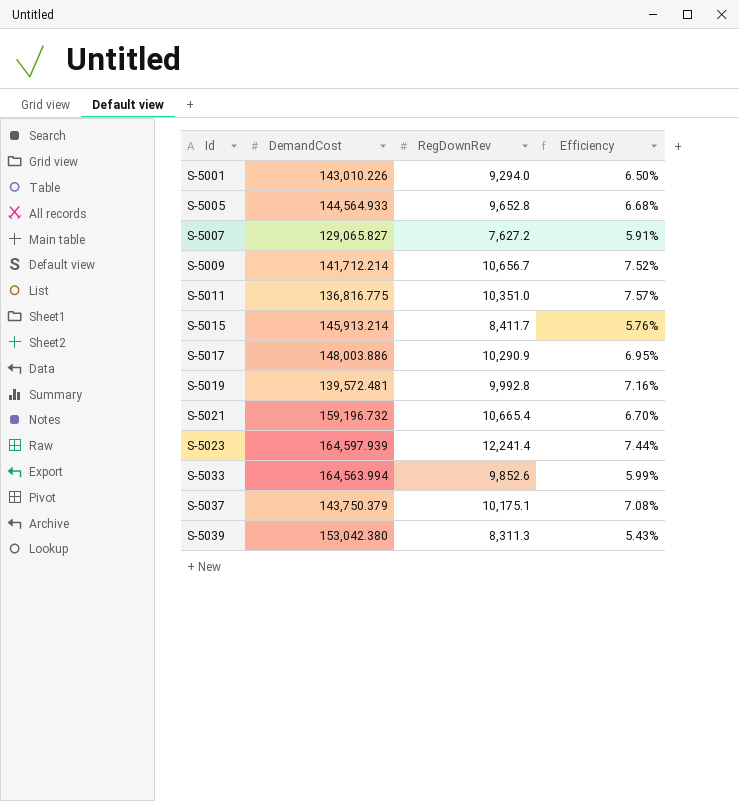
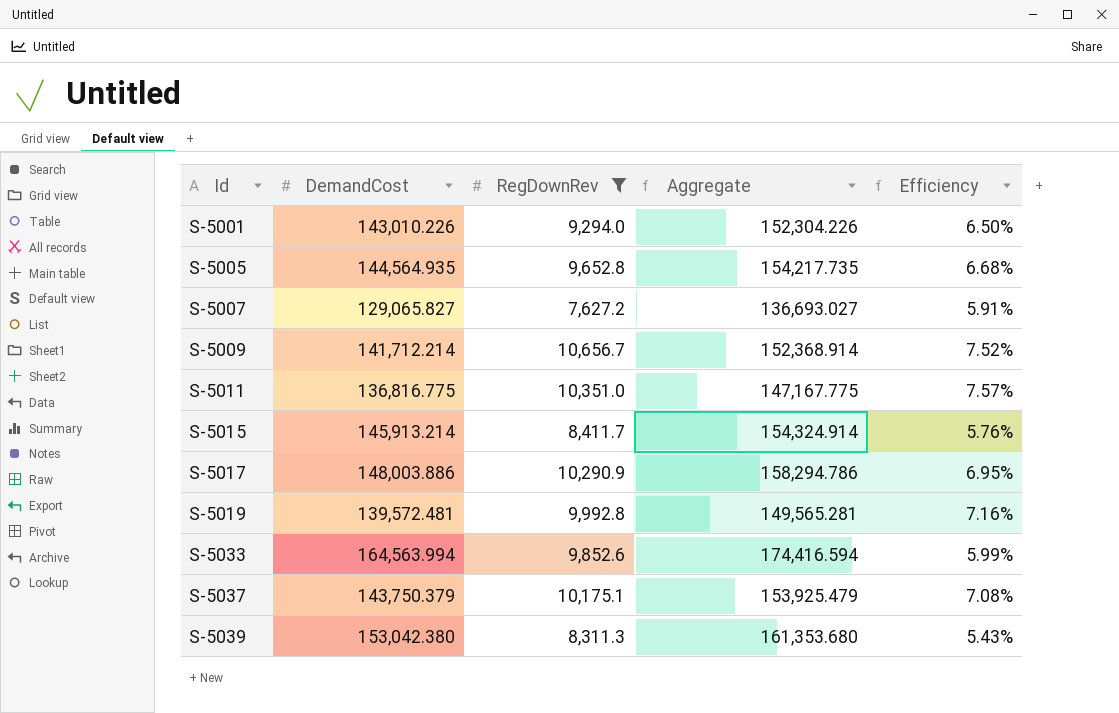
filter: none -> RegDownRev <= 10,656.7
column Aggregate | formula: none -> [DemandCost] + [RegDownRev]
S-5005 | DemandCost: 144,564.933 -> 144,564.935

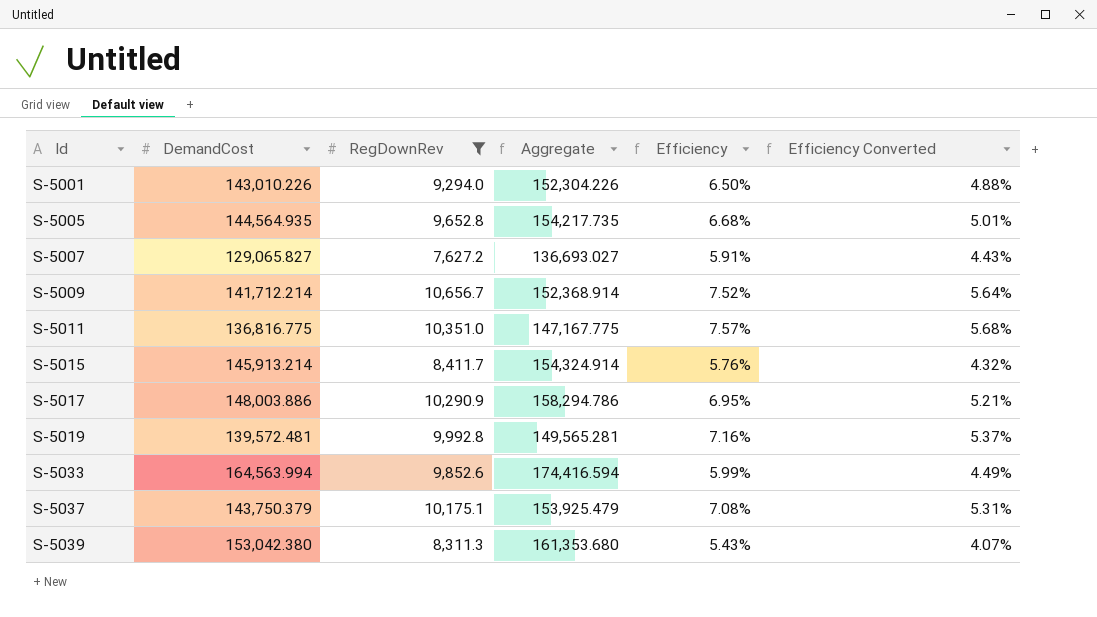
column Efficiency Converted | formula: none -> [Efficiency] * 0.75

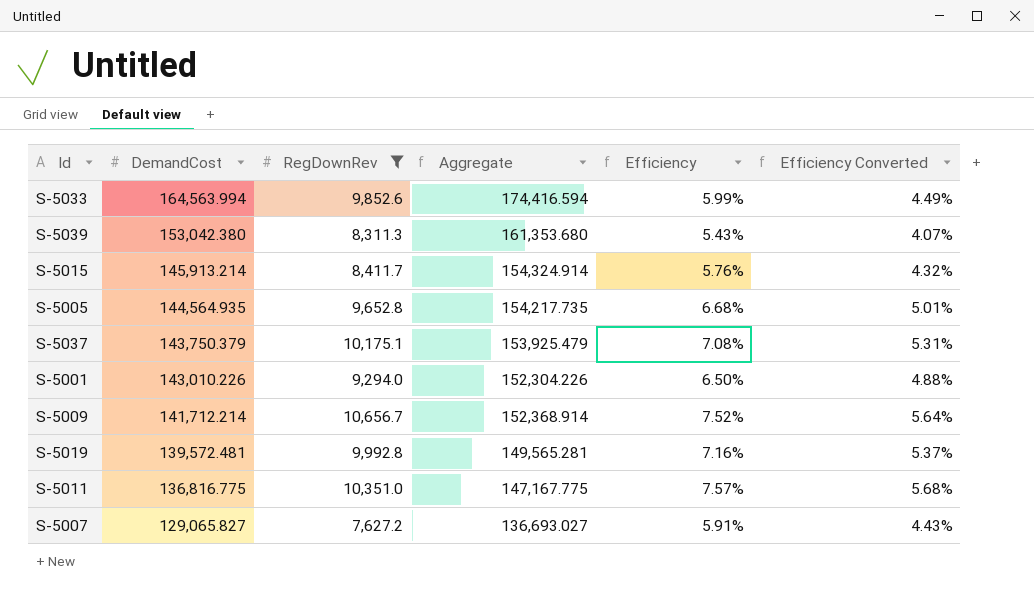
row order: Id ascending -> DemandCost descending
row S-5017: 148,003.886 | 10,290.9 | 158,294.786 | 6.95% | 5.21% -> none

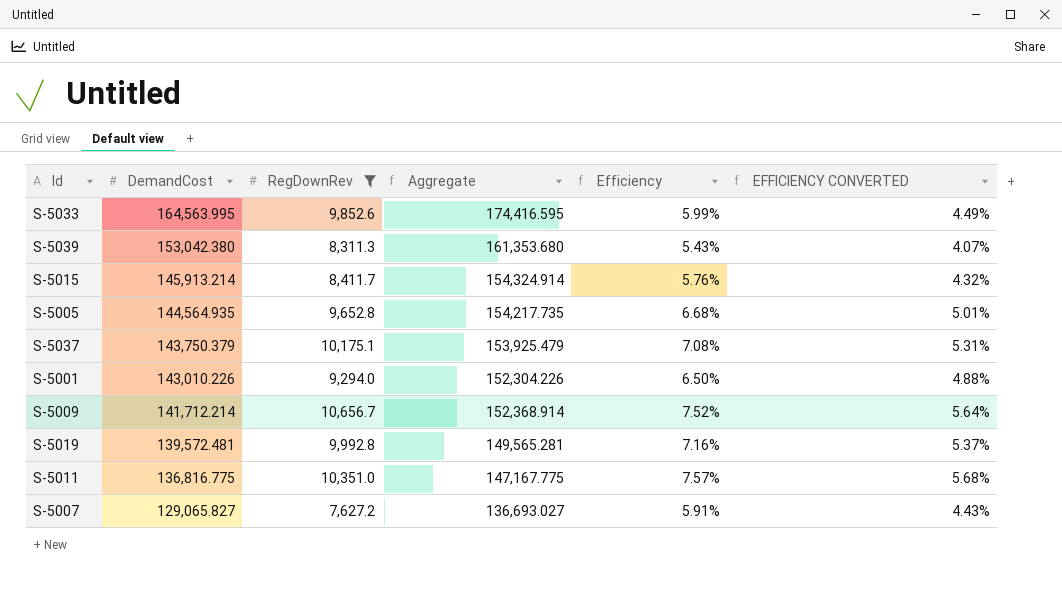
column name: Efficiency Converted -> EFFICIENCY CONVERTED
S-5033 | DemandCost: 164,563.994 -> 164,563.995
S-5033 | Aggregate: 174,416.594 -> 174,416.595

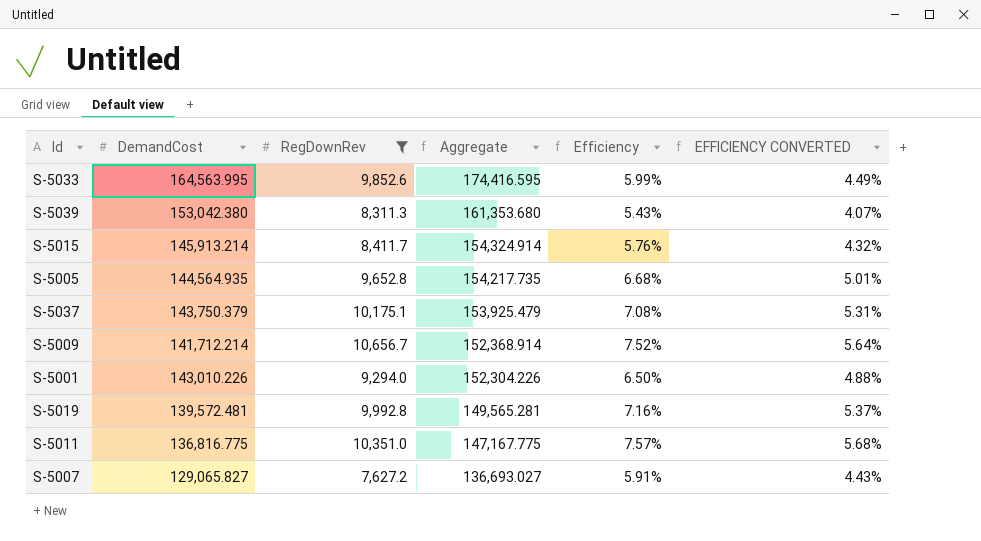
row order: DemandCost descending -> Aggregate descending

